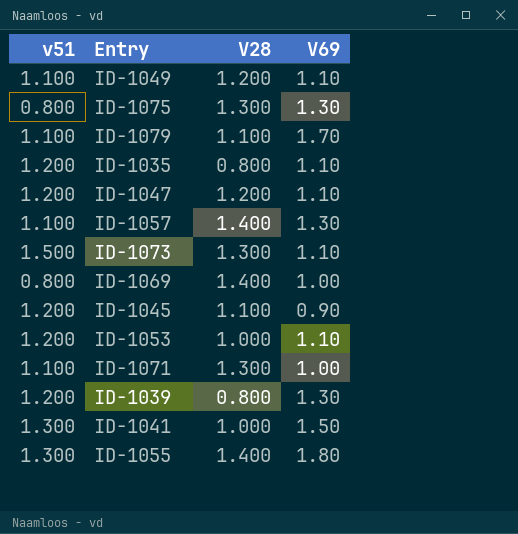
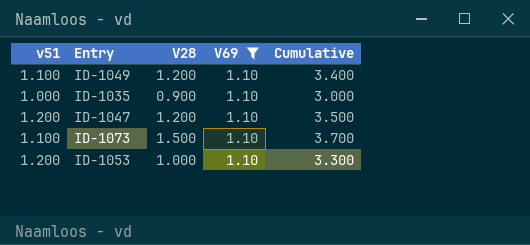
filter: none -> V69 = 1.10
column Cumulative | formula: none -> [v51] + [V28] + [V69]
ID-1035 | v51: 1.200 -> 1.000
ID-1035 | V28: 0.800 -> 0.900
ID-1073 | v51: 1.500 -> 1.100
ID-1073 | V28: 1.300 -> 1.500

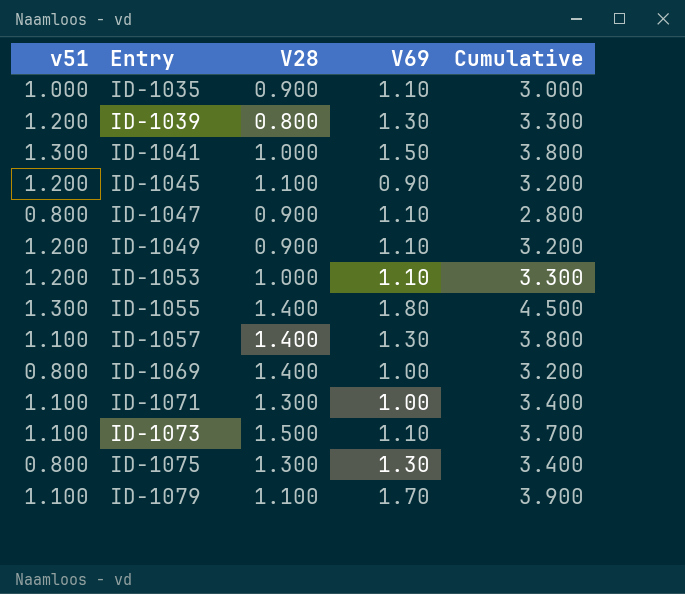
filter: V69 = 1.10 -> none
row order: none -> Entry ascending
ID-1047 | v51: 1.200 -> 0.800
ID-1047 | V28: 1.200 -> 0.900
ID-1047 | Cumulative: 3.500 -> 2.800
ID-1049 | v51: 1.100 -> 1.200
ID-1049 | V28: 1.200 -> 0.900
ID-1049 | Cumulative: 3.400 -> 3.200

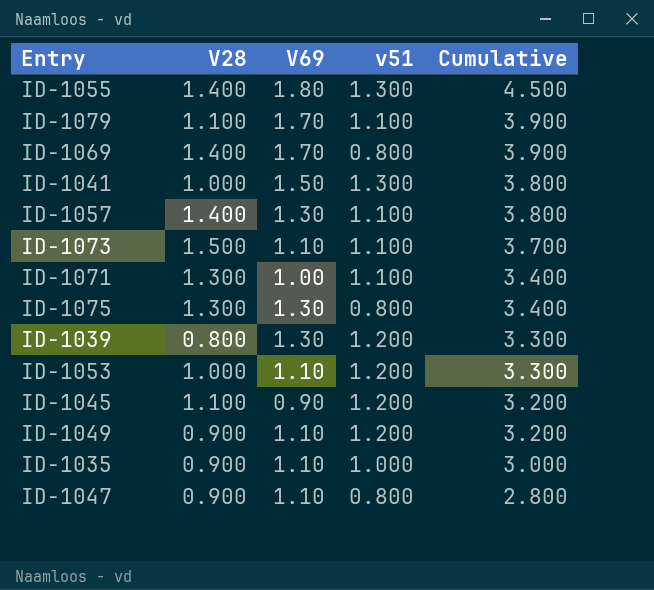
row order: Entry ascending -> Cumulative descending
column v51 | position: 1 -> 4
ID-1069 | V69: 1.00 -> 1.70
ID-1069 | Cumulative: 3.200 -> 3.900

